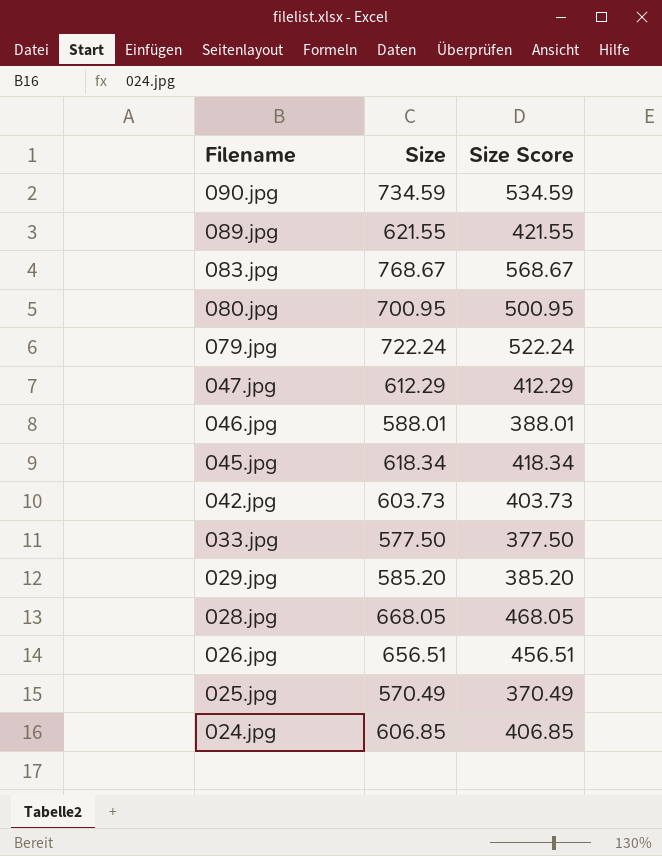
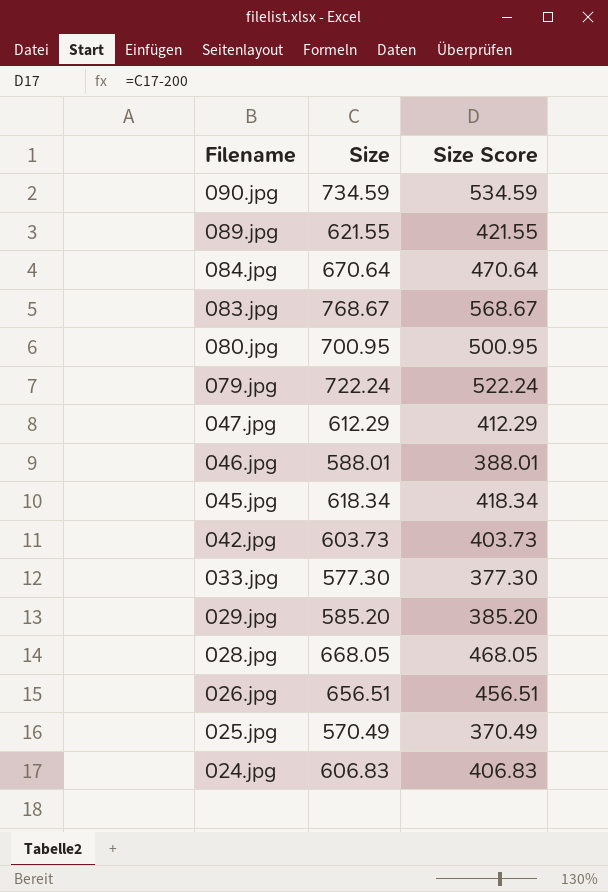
row 084.jpg: none -> 670.64 | 470.64
033.jpg | Size: 577.50 -> 577.30
033.jpg | Size Score: 377.50 -> 377.30
024.jpg | Size: 606.85 -> 606.83
024.jpg | Size Score: 406.85 -> 406.83

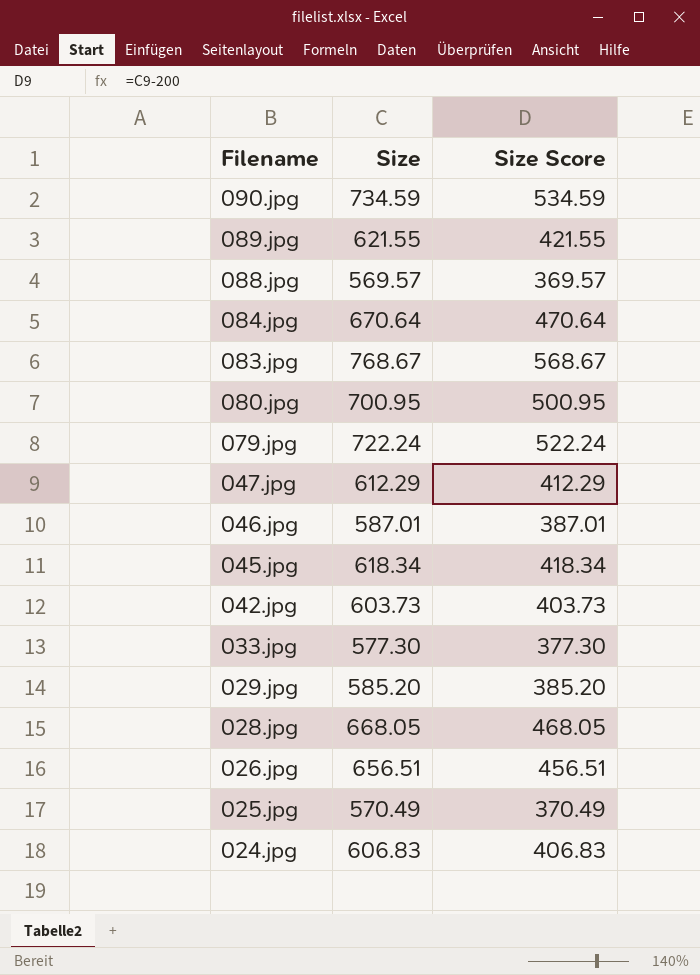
row 088.jpg: none -> 569.57 | 369.57
046.jpg | Size: 588.01 -> 587.01
046.jpg | Size Score: 388.01 -> 387.01

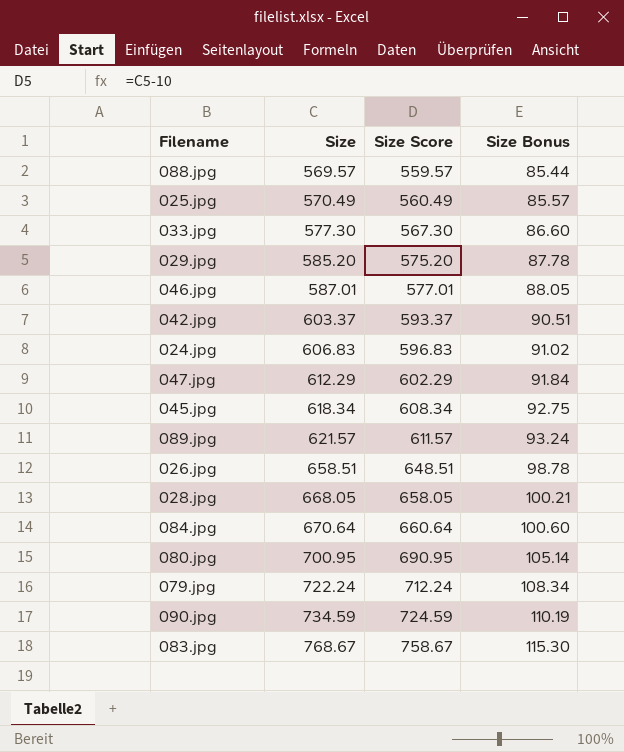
row order: Filename descending -> Size ascending
column Size Score | formula: [Size] - 200 -> [Size] - 10
column Size Bonus | formula: none -> [Size] * 0.15
042.jpg | Size: 603.73 -> 603.37
089.jpg | Size: 621.55 -> 621.57
026.jpg | Size: 656.51 -> 658.51

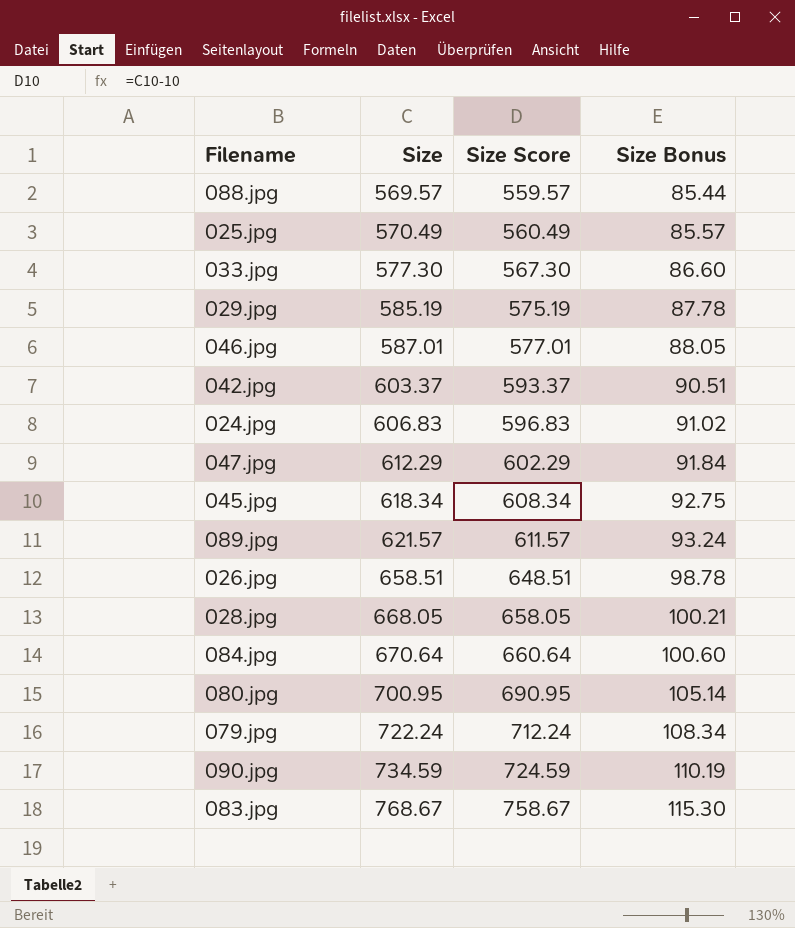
029.jpg | Size: 585.20 -> 585.19
029.jpg | Size Score: 575.20 -> 575.19

